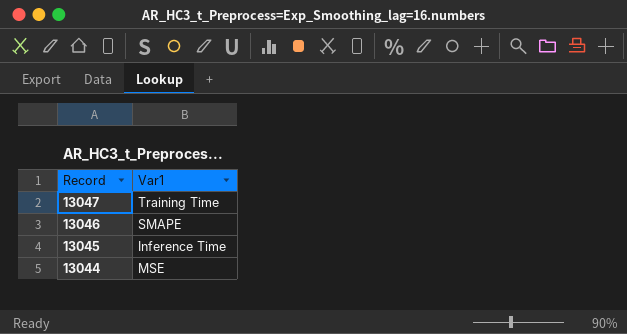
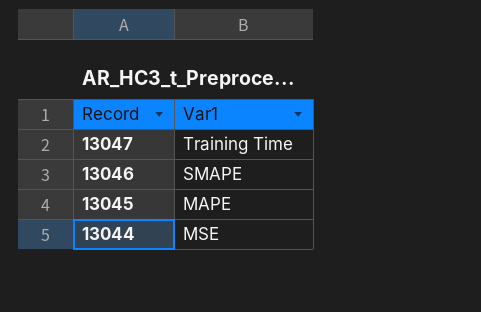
13045 | Var1: Inference Time -> MAPE

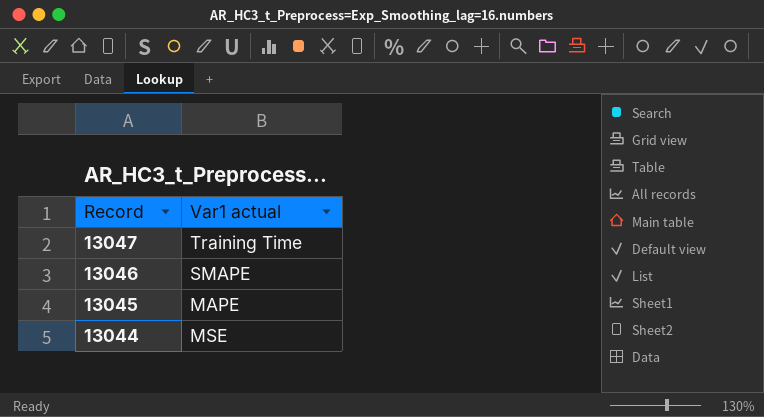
column name: Var1 -> Var1 actual

